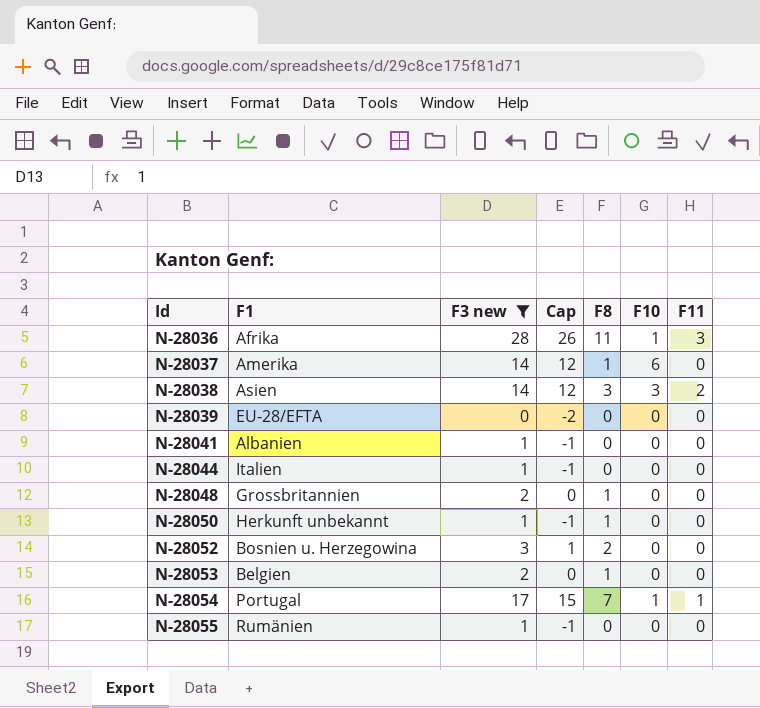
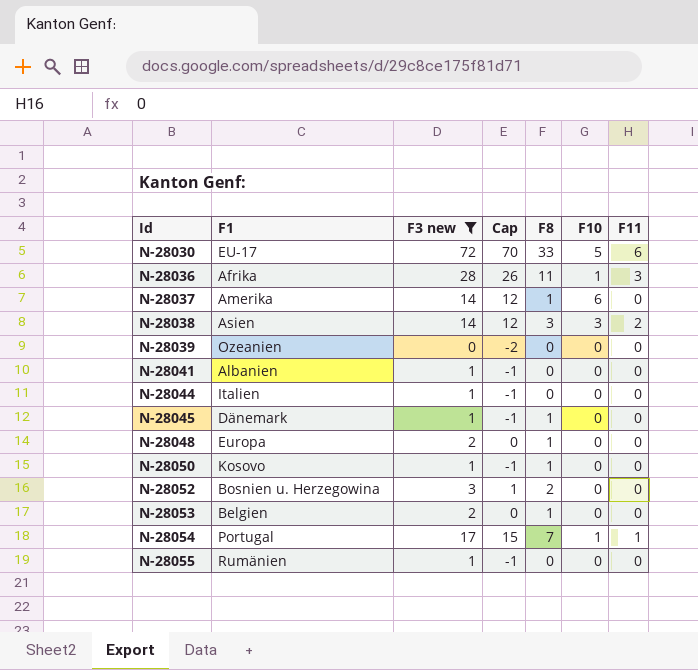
row N-28030: none -> EU-17 | 72 | 70 | 33 | 5 | 6
N-28039 | F1: EU-28/EFTA -> Ozeanien
row N-28045: none -> Dänemark | 1 | -1 | 1 | 0 | 0
N-28048 | F1: Grossbritannien -> Europa
N-28050 | F1: Herkunft unbekannt -> Kosovo

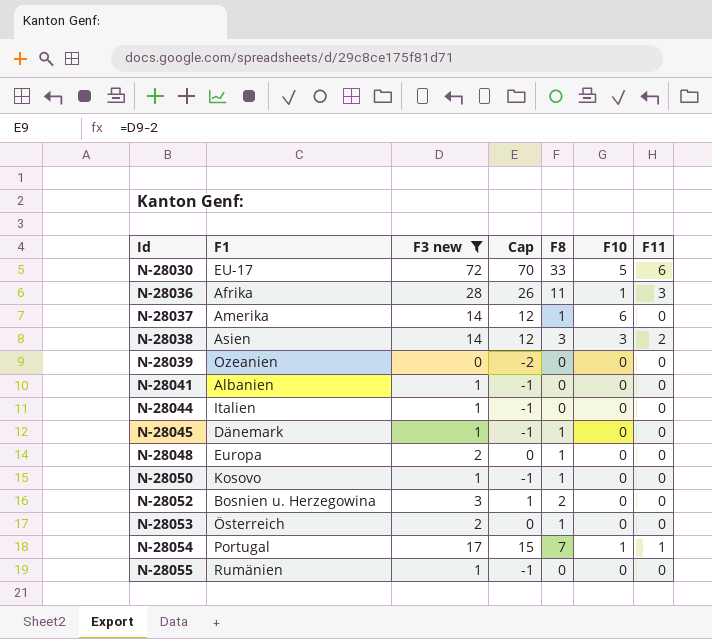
N-28053 | F1: Belgien -> Österreich

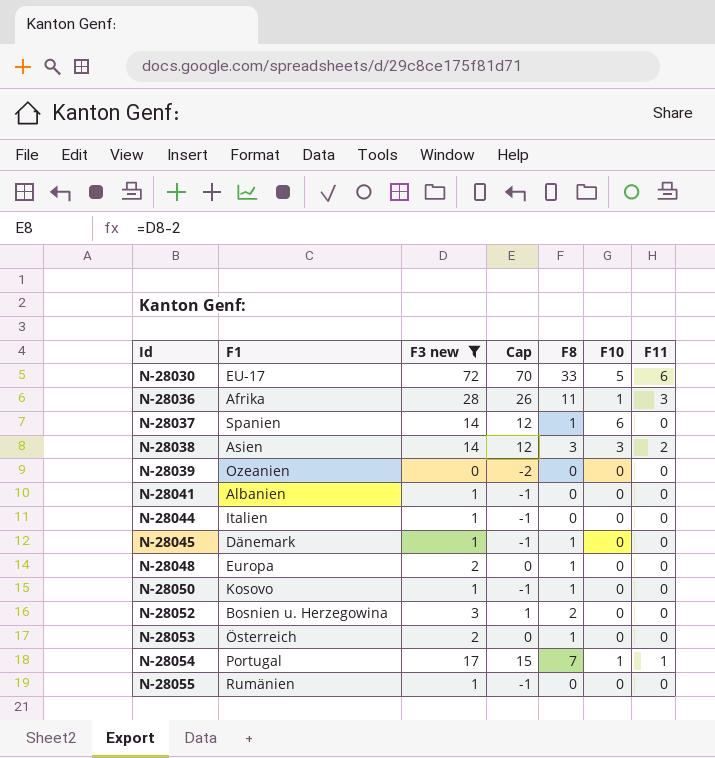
N-28037 | F1: Amerika -> Spanien

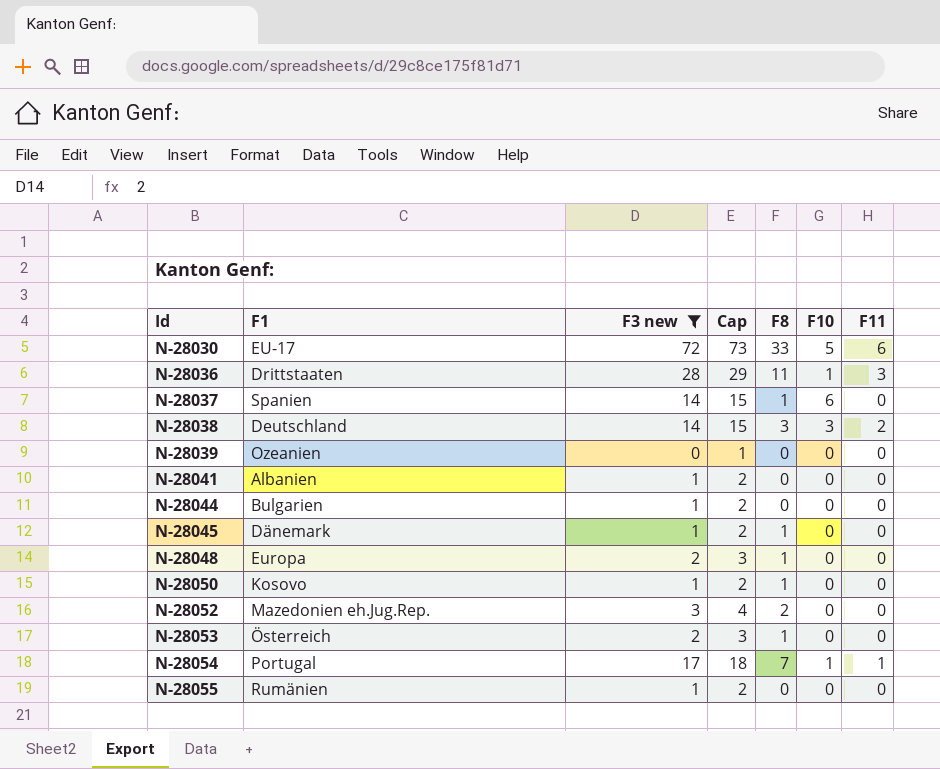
column Cap | formula: [F3 new] - 2 -> [F3 new] + 1
N-28036 | F1: Afrika -> Drittstaaten
N-28038 | F1: Asien -> Deutschland
N-28044 | F1: Italien -> Bulgarien
N-28052 | F1: Bosnien u. Herzegowina -> Mazedonien eh.Jug.Rep.

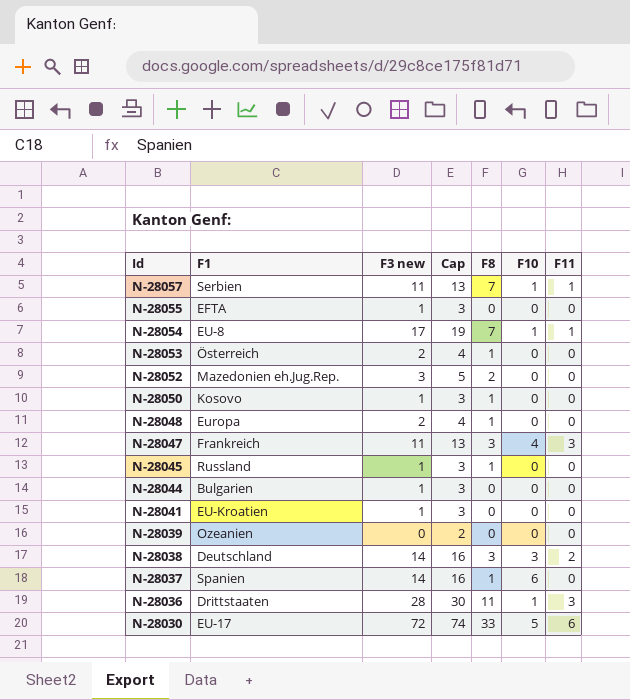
filter: F3 new != 11 -> none
row order: Id ascending -> Id descending
column Cap | formula: [F3 new] + 1 -> [F3 new] + 2
N-28055 | F1: Rumänien -> EFTA
N-28054 | F1: Portugal -> EU-8
N-28045 | F1: Dänemark -> Russland
N-28041 | F1: Albanien -> EU-Kroatien

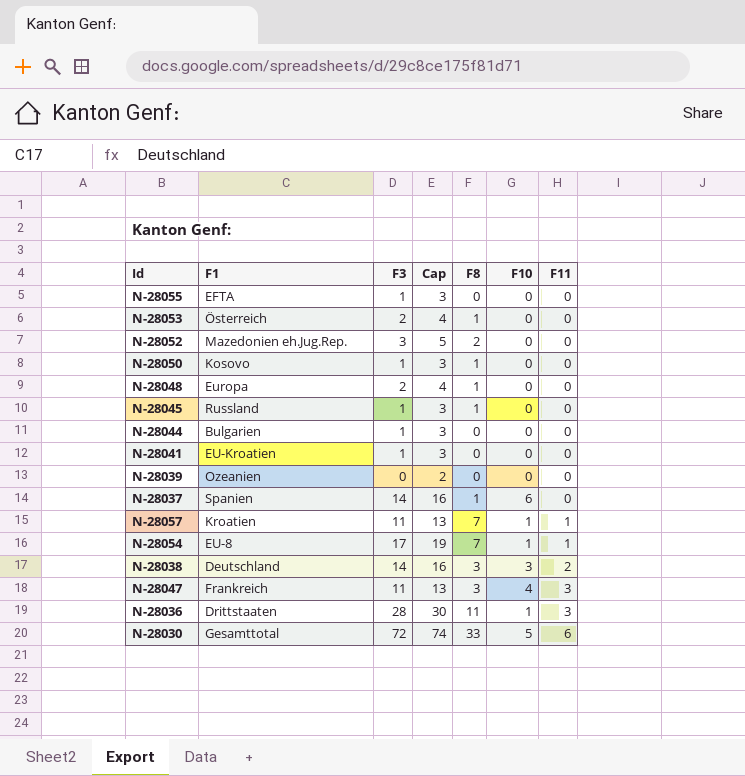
row order: Id descending -> F11 ascending
column name: F3 new -> F3
N-28057 | F1: Serbien -> Kroatien
N-28030 | F1: EU-17 -> Gesamttotal

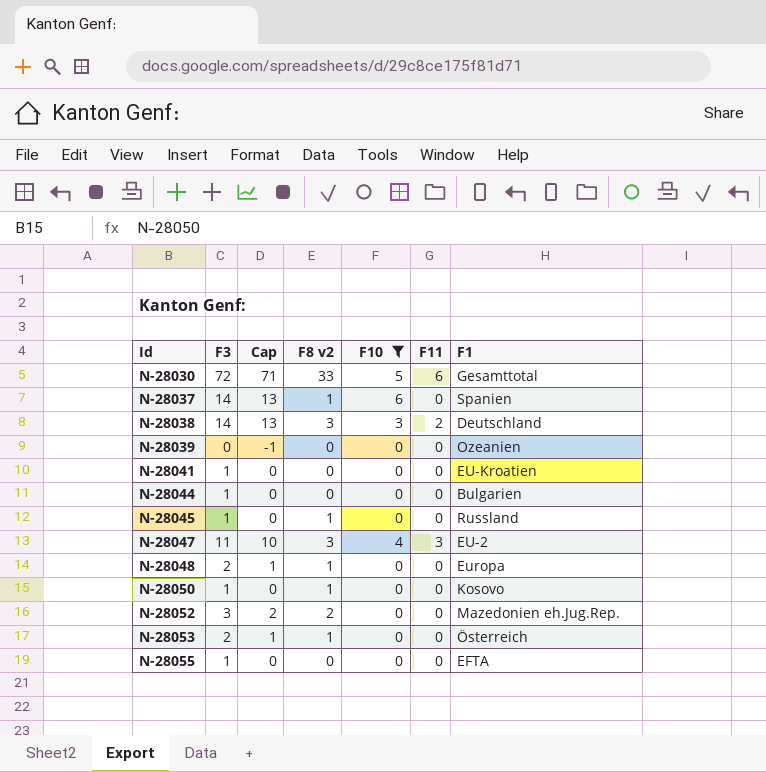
filter: none -> F10 != 1
row order: F11 ascending -> Id ascending
column Cap | formula: [F3] + 2 -> [F3] - 1
column name: F8 -> F8 v2
column F1 | position: 2 -> 7
N-28047 | F1: Frankreich -> EU-2

